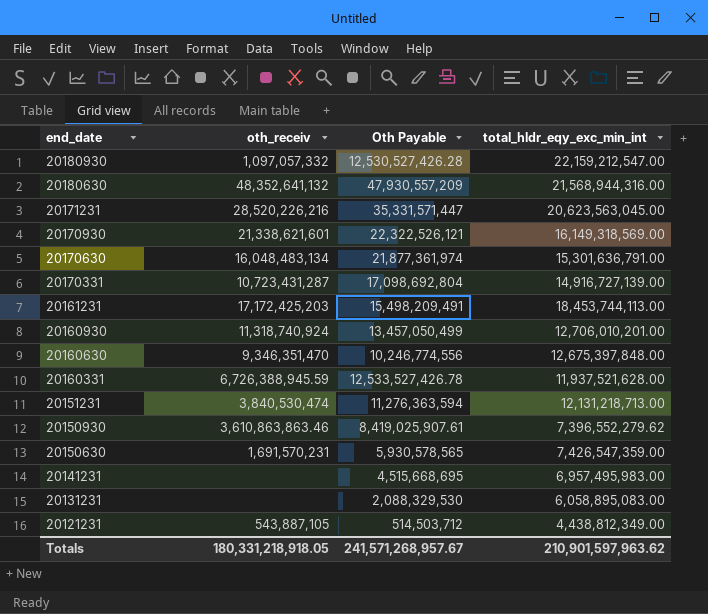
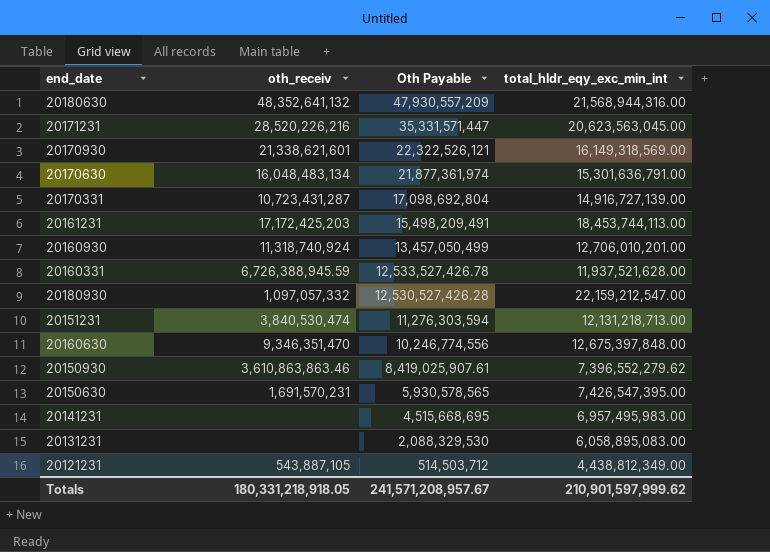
row order: end_date descending -> Oth Payable descending
20151231 | Oth Payable: 11,276,363,594 -> 11,276,303,594
20150630 | total_hldr_eqy_exc_min_int: 7,426,547,359.00 -> 7,426,547,395.00
Totals | Oth Payable: 241,571,268,957.67 -> 241,571,208,957.67
Totals | total_hldr_eqy_exc_min_int: 210,901,597,963.62 -> 210,901,597,999.62

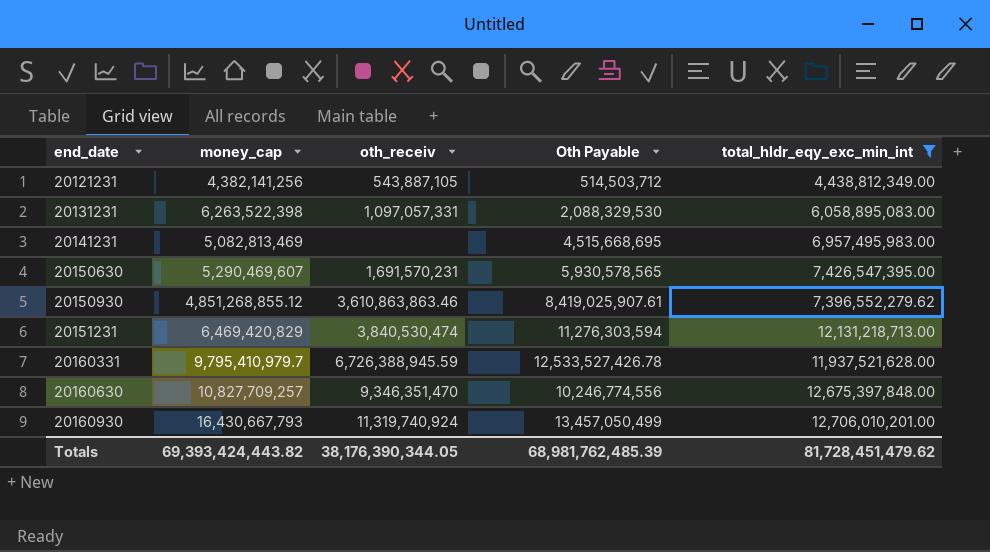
filter: none -> total_hldr_eqy_exc_min_int <= 12,706,010,201.00
row order: Oth Payable descending -> end_date ascending
column money_cap | position: none -> 2
20131231 | oth_receiv: none -> 1,097,057,331
20160930 | oth_receiv: 11,318,740,924 -> 11,319,740,924
Totals | oth_receiv: 180,331,218,918.05 -> 38,176,390,344.05
Totals | Oth Payable: 241,571,208,957.67 -> 68,981,762,485.39
Totals | total_hldr_eqy_exc_min_int: 210,901,597,999.62 -> 81,728,451,479.62

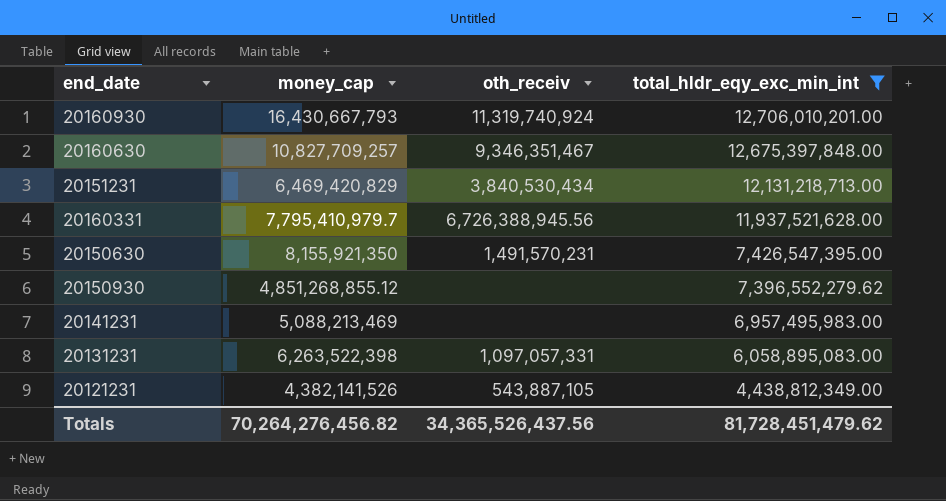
row order: end_date ascending -> total_hldr_eqy_exc_min_int descending
column Oth Payable | position: 4 -> none
20160630 | oth_receiv: 9,346,351,470 -> 9,346,351,467
20151231 | oth_receiv: 3,840,530,474 -> 3,840,530,434
20160331 | money_cap: 9,795,410,979.7 -> 7,795,410,979.7
20160331 | oth_receiv: 6,726,388,945.59 -> 6,726,388,945.56
20150630 | money_cap: 5,290,469,607 -> 8,155,921,350
20150630 | oth_receiv: 1,691,570,231 -> 1,491,570,231
20150930 | oth_receiv: 3,610,863,863.46 -> none
20141231 | money_cap: 5,082,813,469 -> 5,088,213,469
20121231 | money_cap: 4,382,141,256 -> 4,382,141,526
Totals | money_cap: 69,393,424,443.82 -> 70,264,276,456.82
Totals | oth_receiv: 38,176,390,344.05 -> 34,365,526,437.56

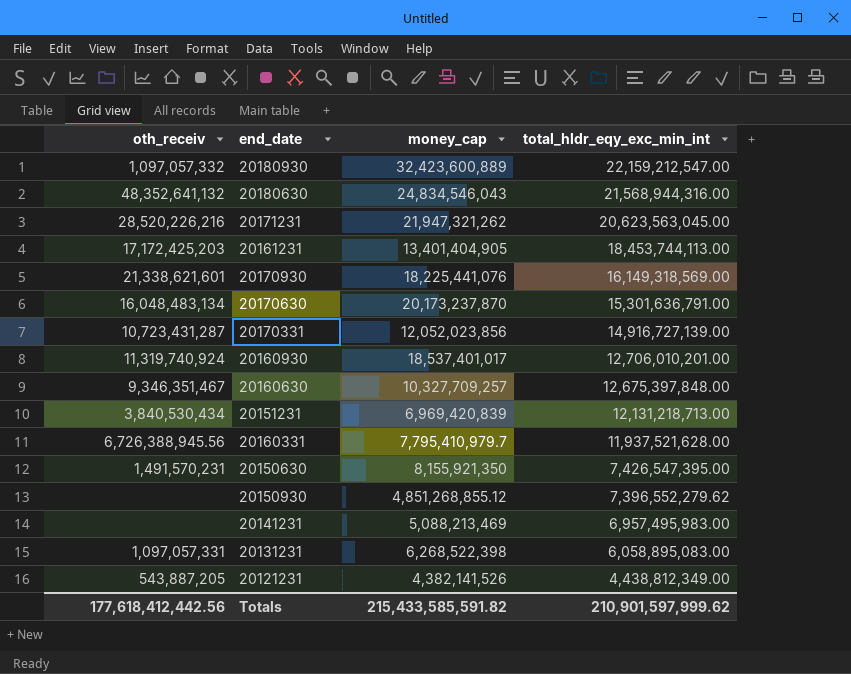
filter: total_hldr_eqy_exc_min_int <= 12,706,010,201.00 -> none
column oth_receiv | position: 3 -> 1
20160930 | money_cap: 16,430,667,793 -> 18,537,401,017
20160630 | money_cap: 10,827,709,257 -> 10,327,709,257
20151231 | money_cap: 6,469,420,829 -> 6,969,420,839
20131231 | money_cap: 6,263,522,398 -> 6,268,522,398
20121231 | oth_receiv: 543,887,105 -> 543,887,205
Totals | oth_receiv: 34,365,526,437.56 -> 177,618,412,442.56
Totals | money_cap: 70,264,276,456.82 -> 215,433,585,591.82
Totals | total_hldr_eqy_exc_min_int: 81,728,451,479.62 -> 210,901,597,999.62

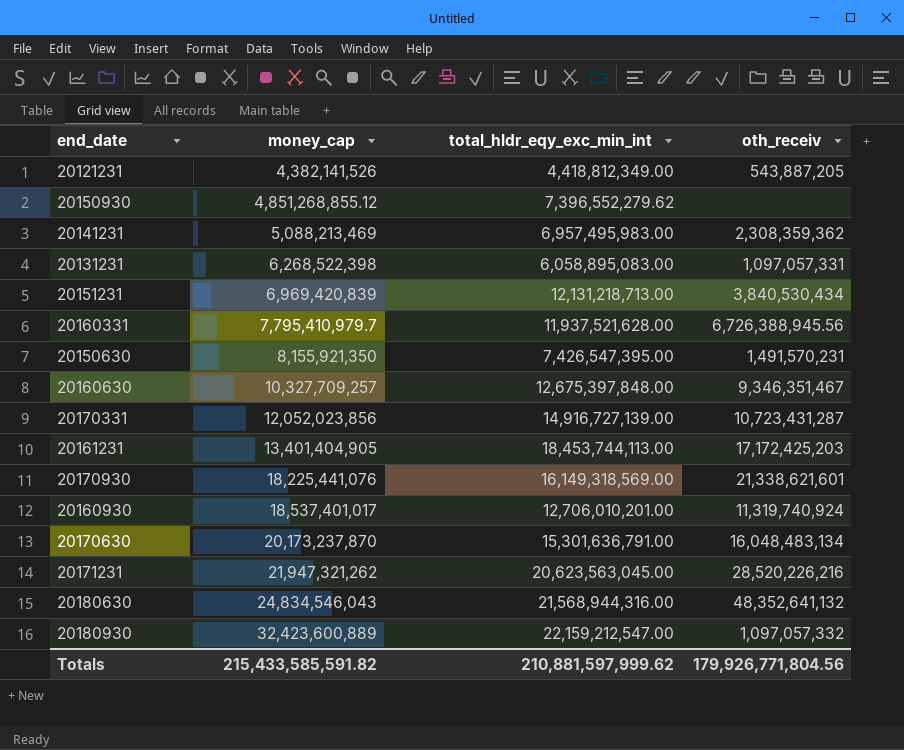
row order: total_hldr_eqy_exc_min_int descending -> money_cap ascending
column oth_receiv | position: 1 -> 4
20121231 | total_hldr_eqy_exc_min_int: 4,438,812,349.00 -> 4,418,812,349.00
20141231 | oth_receiv: none -> 2,308,359,362
Totals | total_hldr_eqy_exc_min_int: 210,901,597,999.62 -> 210,881,597,999.62
Totals | oth_receiv: 177,618,412,442.56 -> 179,926,771,804.56

